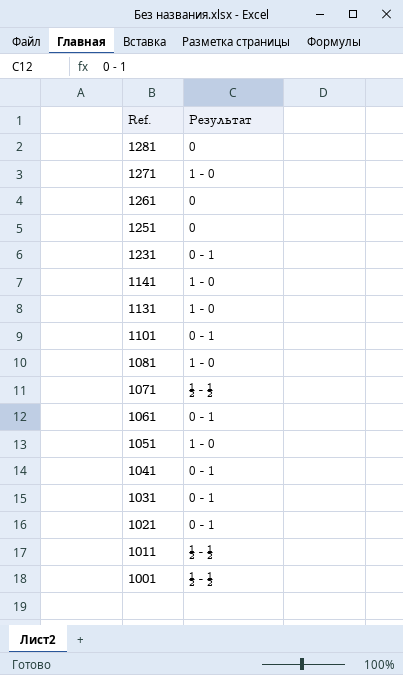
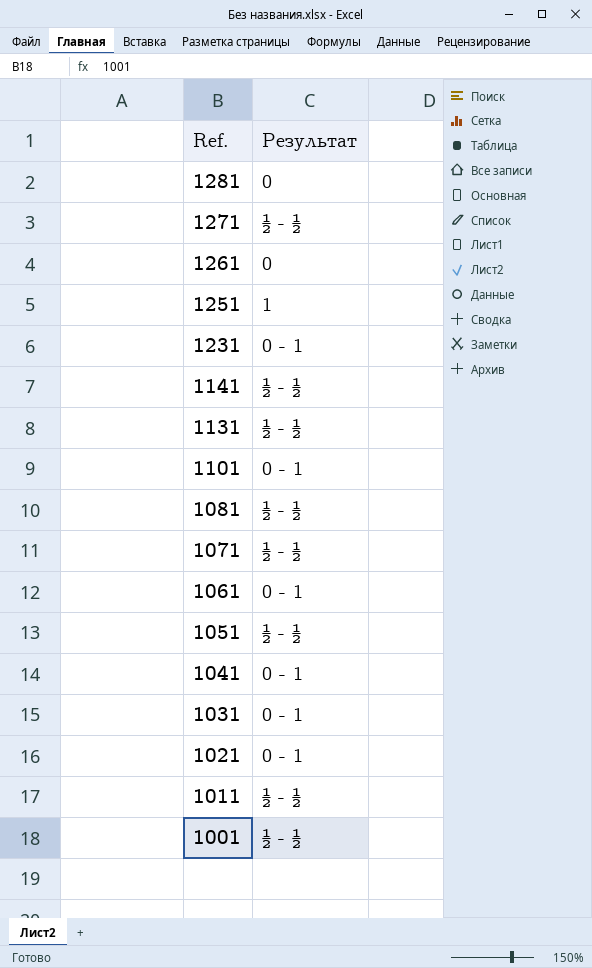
1271 | Результат: 1 - 0 -> ½ - ½
1251 | Результат: 0 -> 1
1141 | Результат: 1 - 0 -> ½ - ½
1131 | Результат: 1 - 0 -> ½ - ½
1081 | Результат: 1 - 0 -> ½ - ½
1051 | Результат: 1 - 0 -> ½ - ½

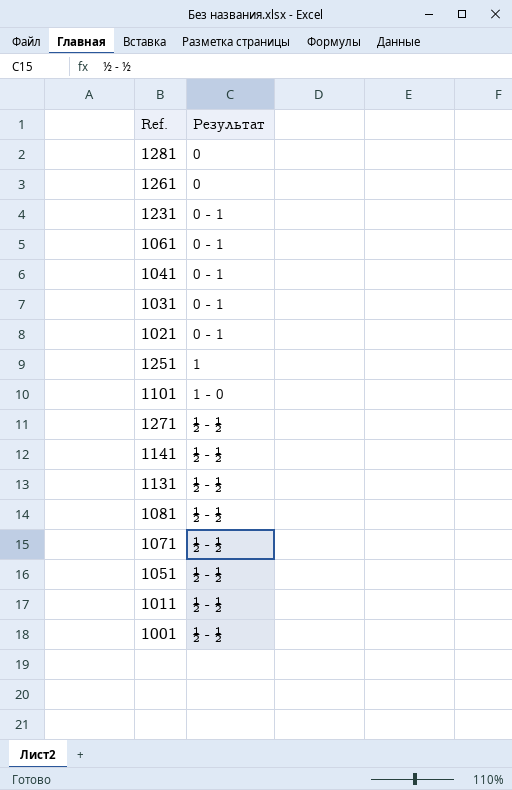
row order: Ref. descending -> Результат ascending
1101 | Результат: 0 - 1 -> 1 - 0

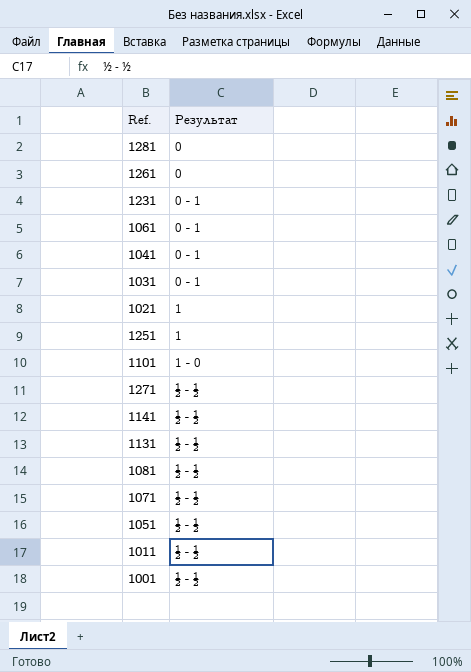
1021 | Результат: 0 - 1 -> 1

